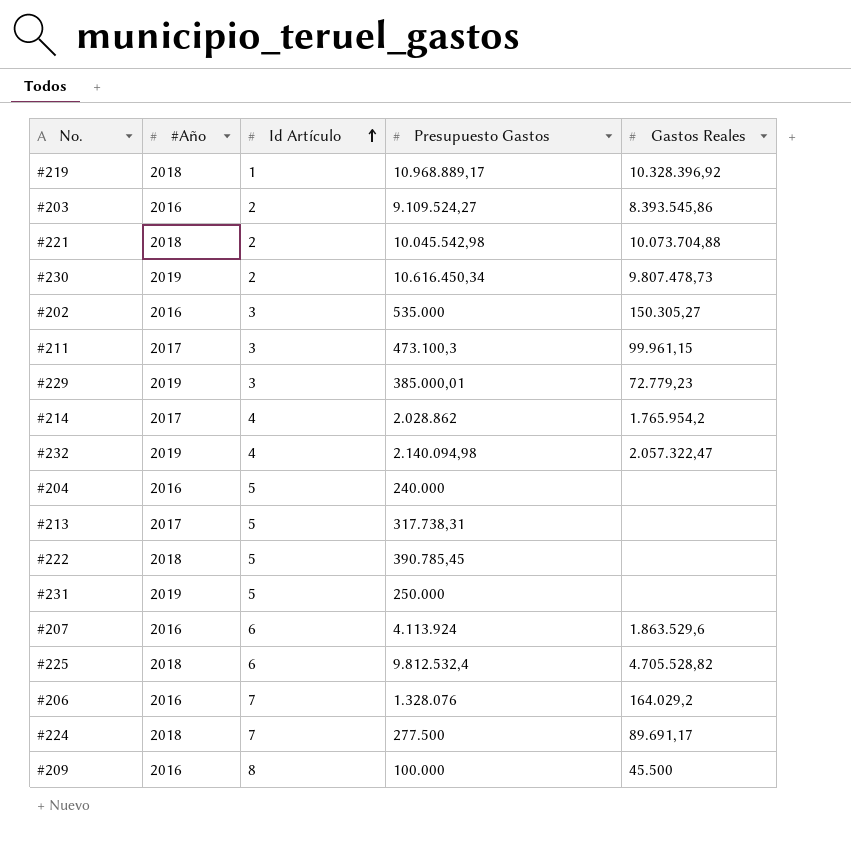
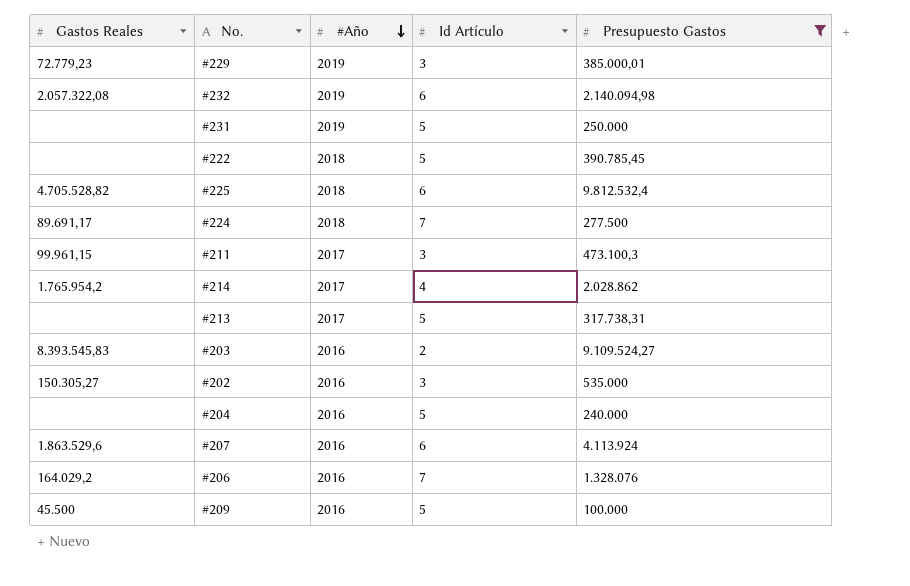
filter: none -> Presupuesto Gastos <= 9.812.532,4
row order: Id Artículo ascending -> #Año descending
column Gastos Reales | position: 5 -> 1
#232 | Gastos Reales: 2.057.322,47 -> 2.057.322,08
#232 | Id Artículo: 4 -> 6
#203 | Gastos Reales: 8.393.545,86 -> 8.393.545,83
#209 | Id Artículo: 8 -> 5

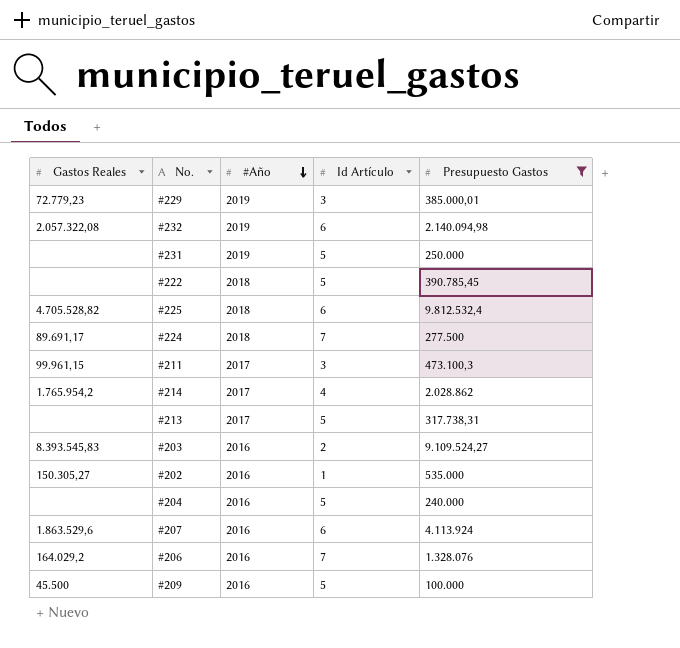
#202 | Id Artículo: 3 -> 1

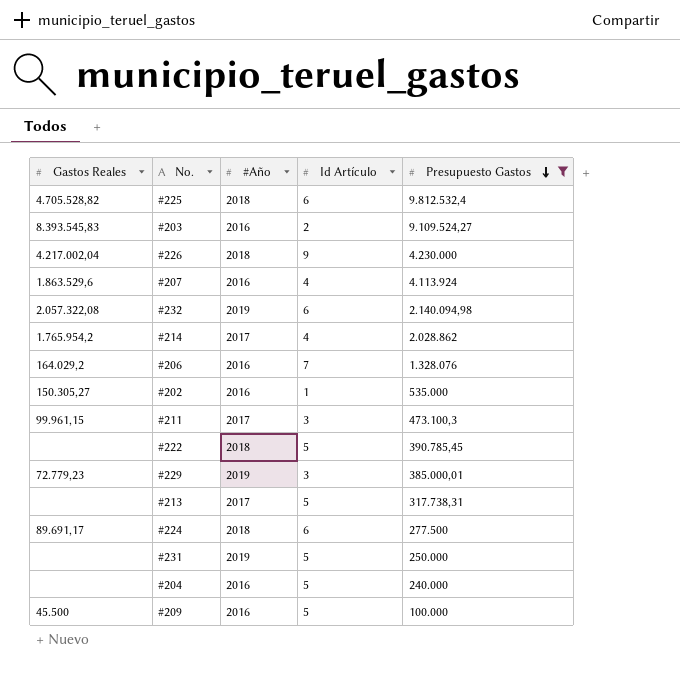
row order: #Año descending -> Presupuesto Gastos descending
row #226: none -> 4.217.002,04 | 2018 | 9 | 4.230.000
#207 | Id Artículo: 6 -> 4
#224 | Id Artículo: 7 -> 6

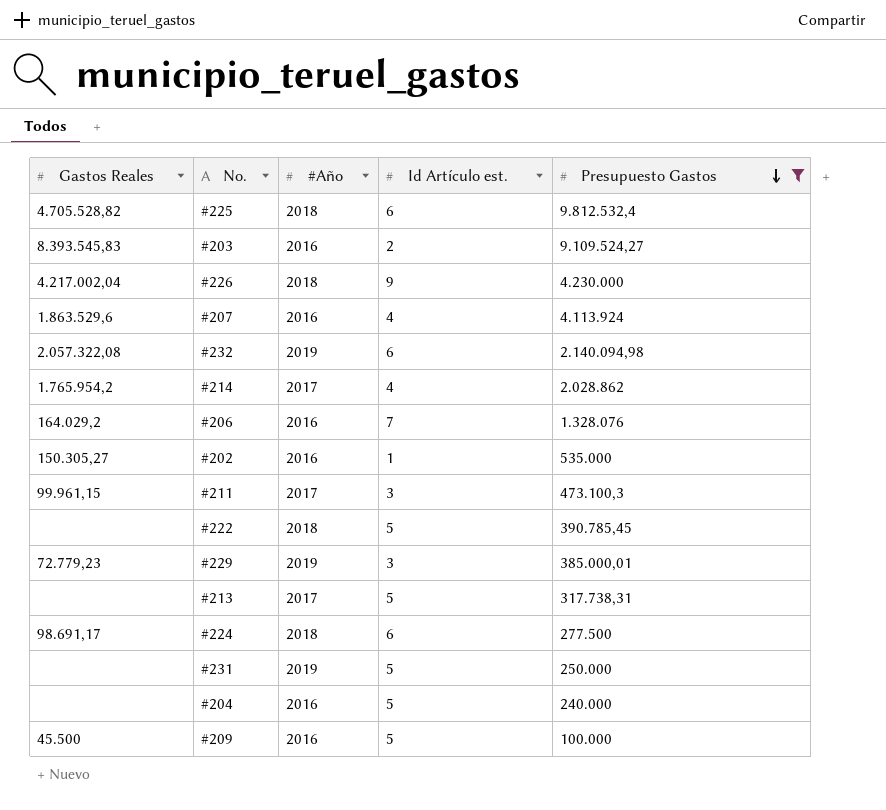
column name: Id Artículo -> Id Artículo est.
#224 | Gastos Reales: 89.691,17 -> 98.691,17

